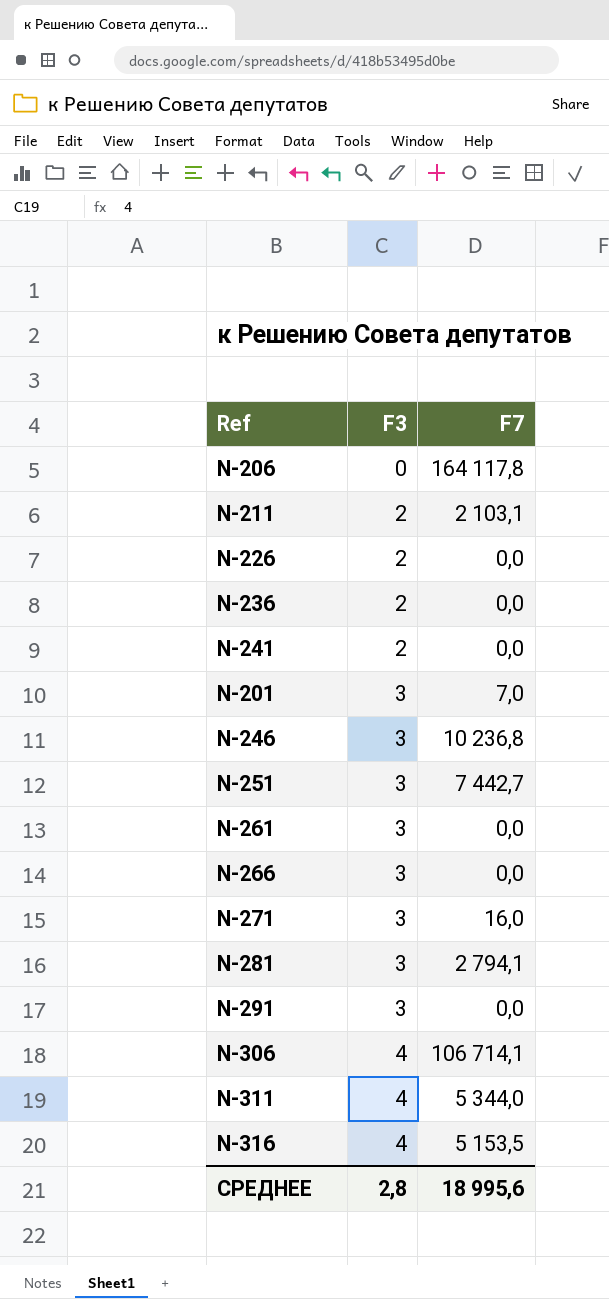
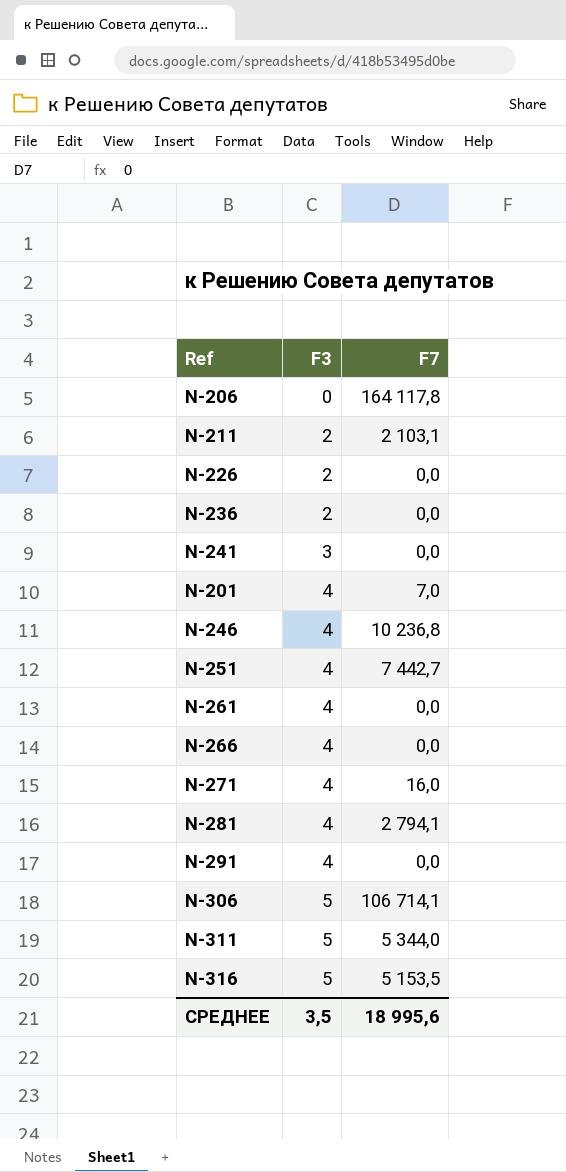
N-241 | F3: 2 -> 3
N-201 | F3: 3 -> 4
N-246 | F3: 3 -> 4
N-251 | F3: 3 -> 4
N-261 | F3: 3 -> 4
N-266 | F3: 3 -> 4
N-271 | F3: 3 -> 4
N-281 | F3: 3 -> 4
N-291 | F3: 3 -> 4
N-306 | F3: 4 -> 5
N-311 | F3: 4 -> 5
N-316 | F3: 4 -> 5
СРЕДНЕЕ | F3: 2,8 -> 3,5

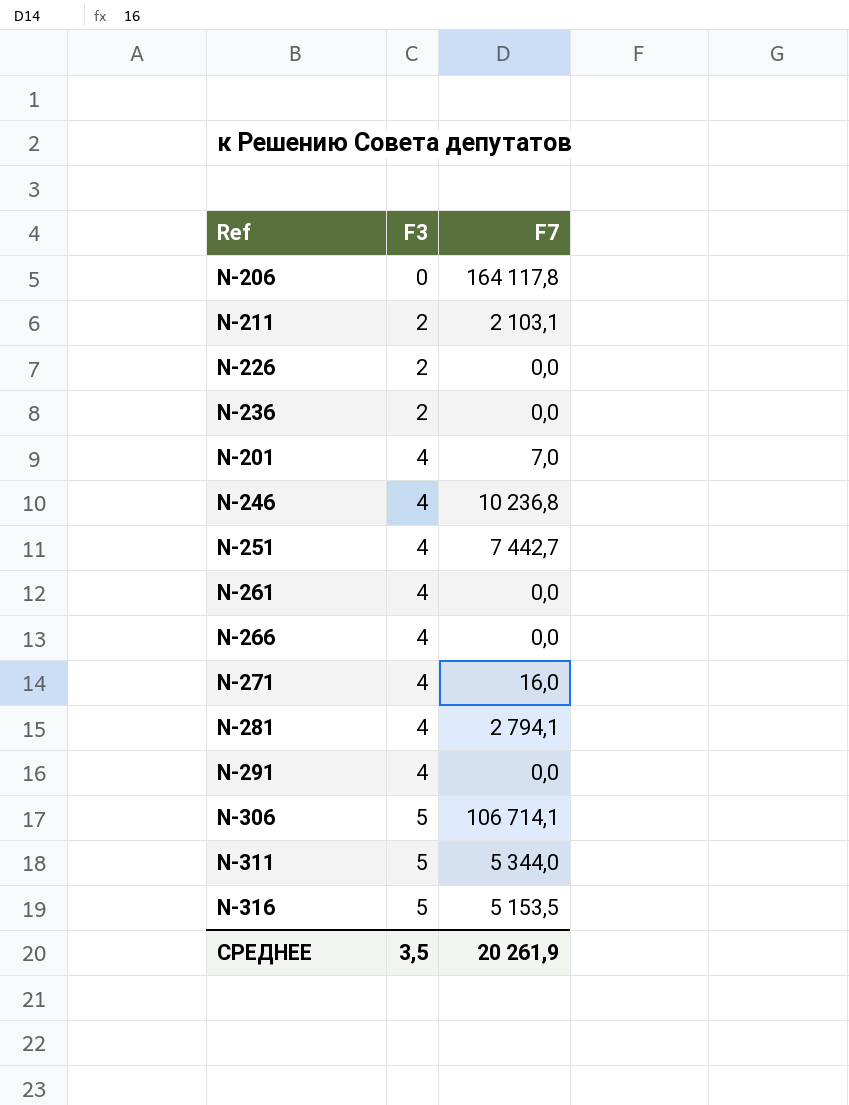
row N-241: 3 | 0,0 -> none
СРЕДНЕЕ | F7: 18 995,6 -> 20 261,9

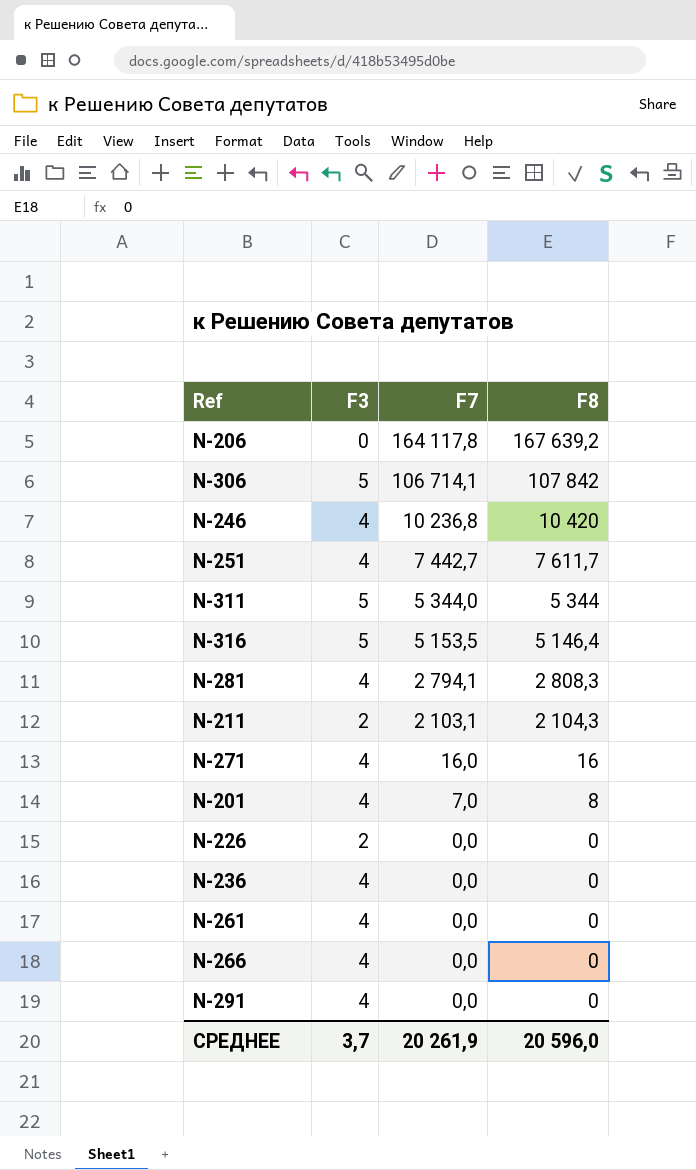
row order: F3 ascending -> F7 descending
column F8 | position: none -> 4
N-236 | F3: 2 -> 4
СРЕДНЕЕ | F3: 3,5 -> 3,7

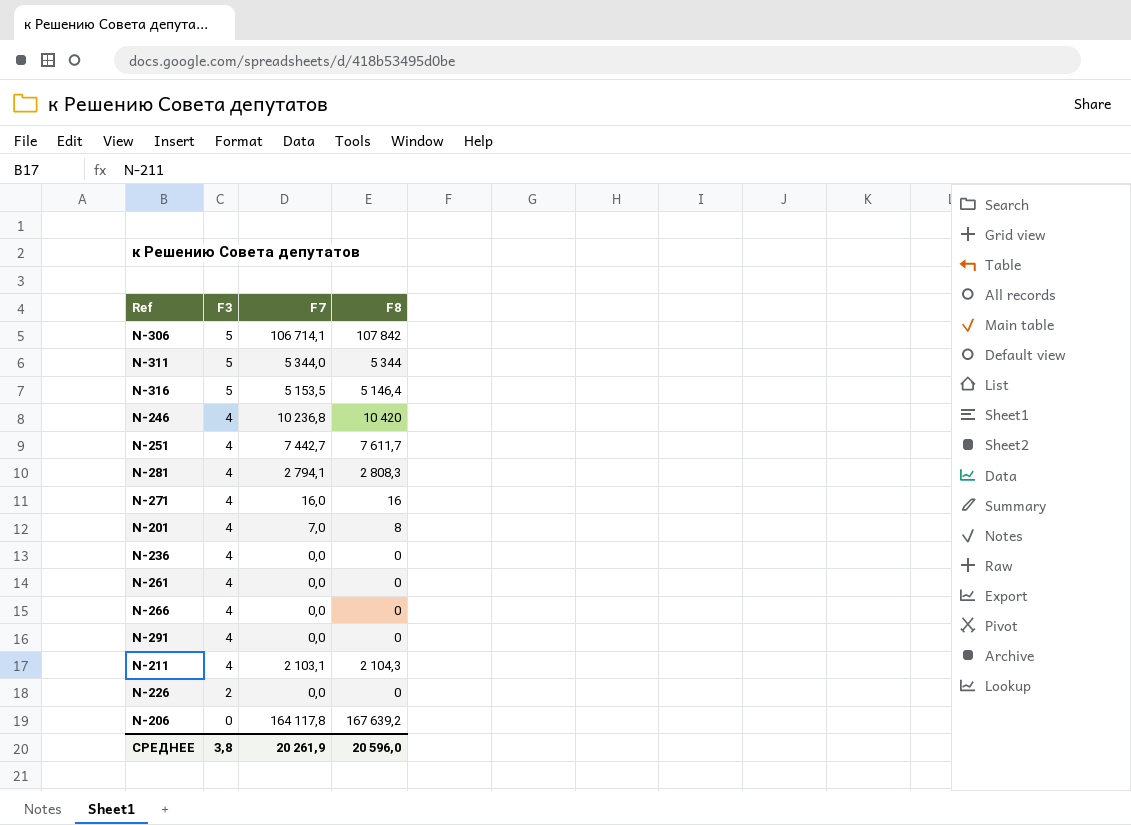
row order: F7 descending -> F3 descending
N-211 | F3: 2 -> 4
СРЕДНЕЕ | F3: 3,7 -> 3,8

